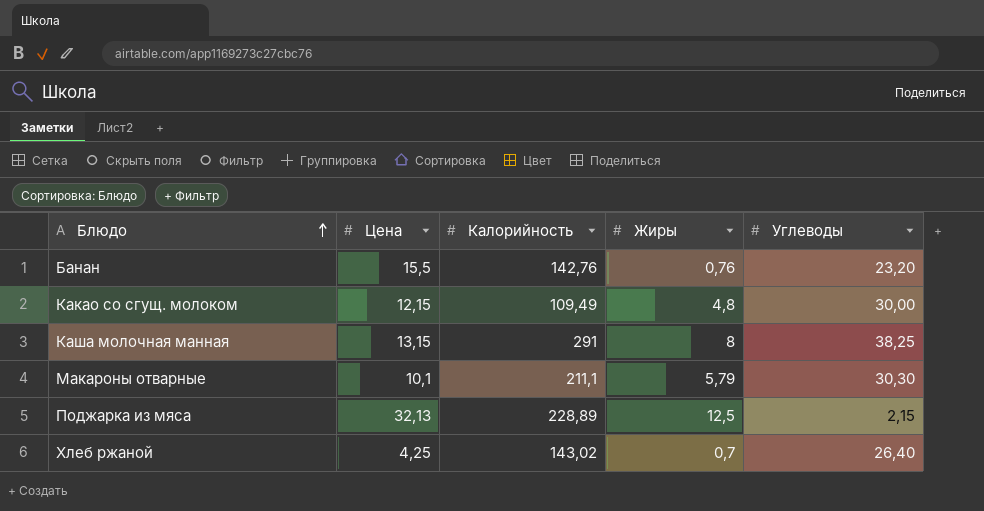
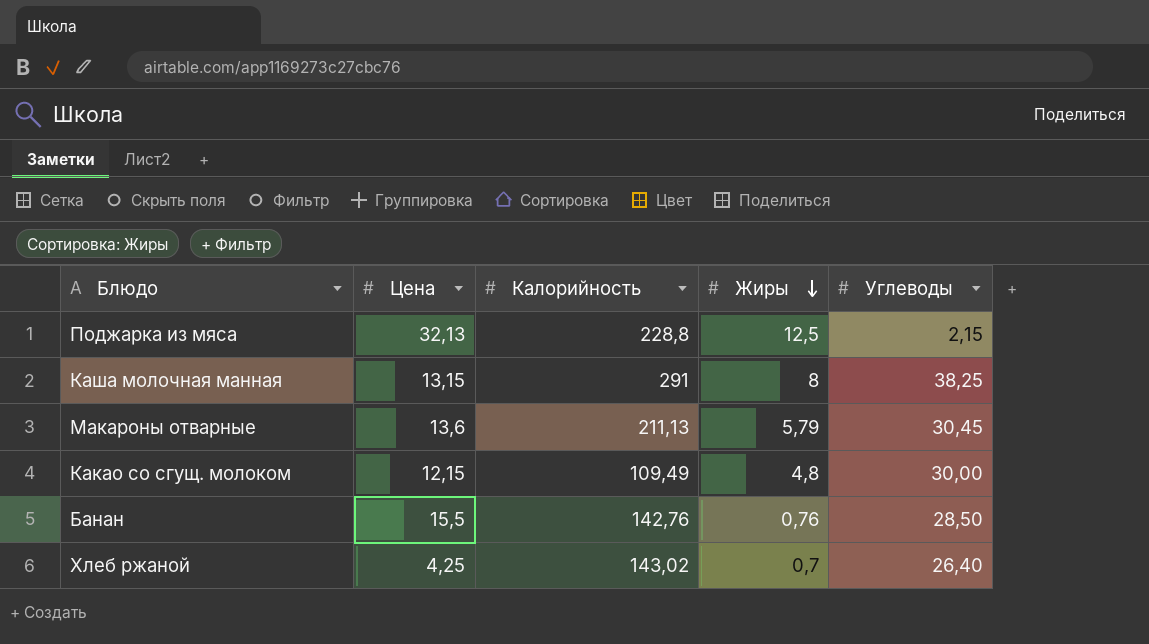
row order: Блюдо ascending -> Жиры descending
Поджарка из мяса | Калорийность: 228,89 -> 228,8
Макароны отварные | Цена: 10,1 -> 13,6
Макароны отварные | Калорийность: 211,1 -> 211,13
Макароны отварные | Углеводы: 30,30 -> 30,45
Банан | Углеводы: 23,20 -> 28,50

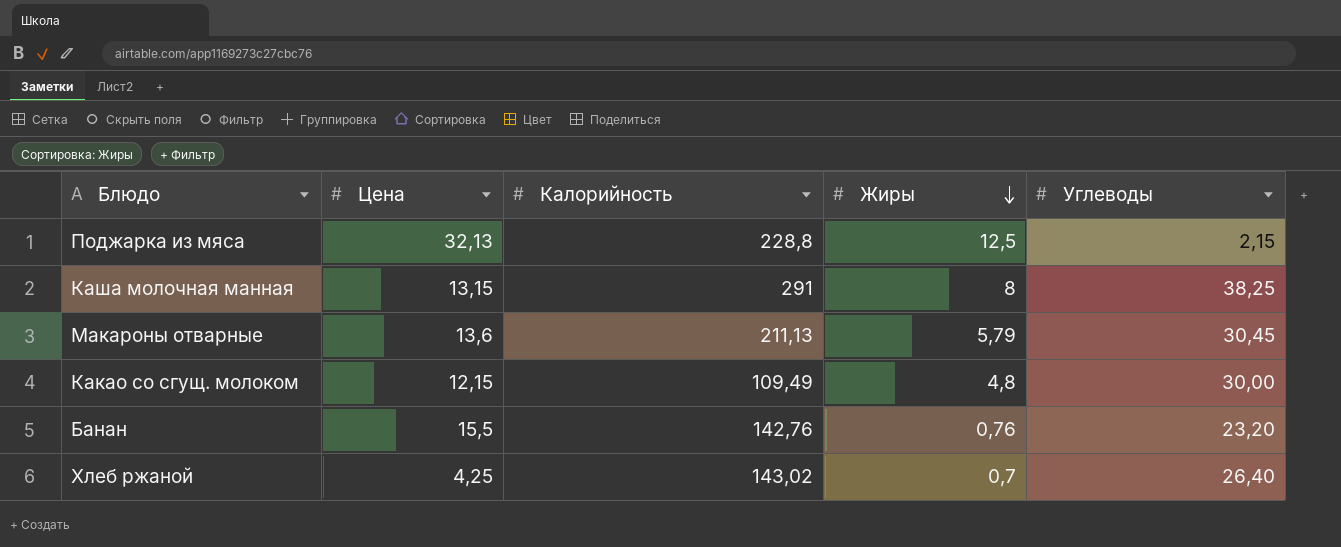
Банан | Углеводы: 28,50 -> 23,20

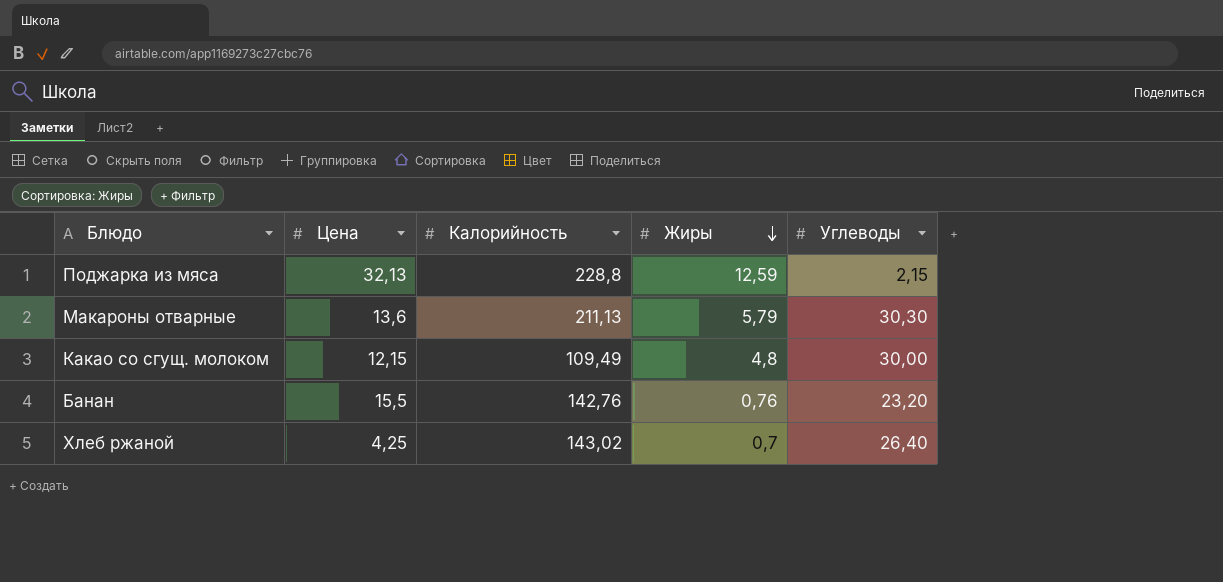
row Каша молочная манная: 13,15 | 291 | 8 | 38,25 -> none
Поджарка из мяса | Жиры: 12,5 -> 12,59
Макароны отварные | Углеводы: 30,45 -> 30,30

